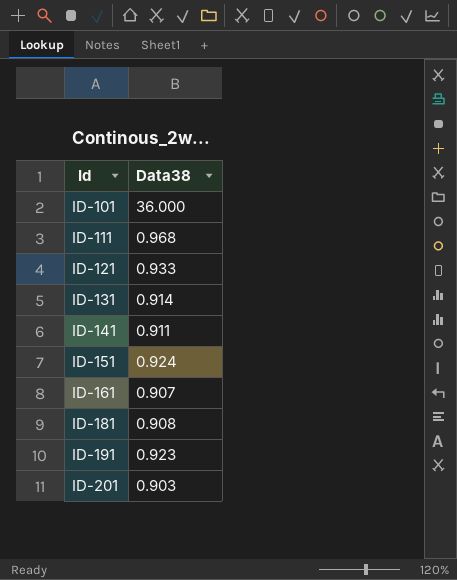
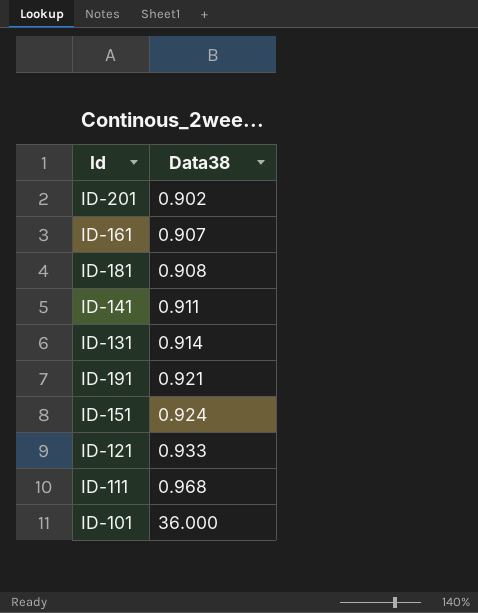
row order: Id ascending -> Data38 ascending
ID-201 | Data38: 0.903 -> 0.902
ID-191 | Data38: 0.923 -> 0.921

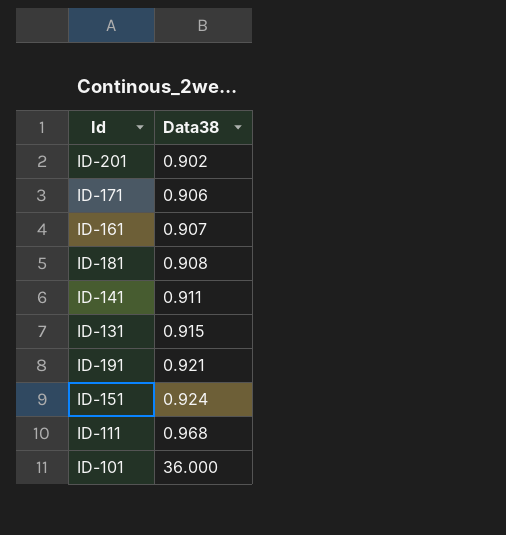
row ID-121: 0.933 -> none
row ID-171: none -> 0.906
ID-131 | Data38: 0.914 -> 0.915

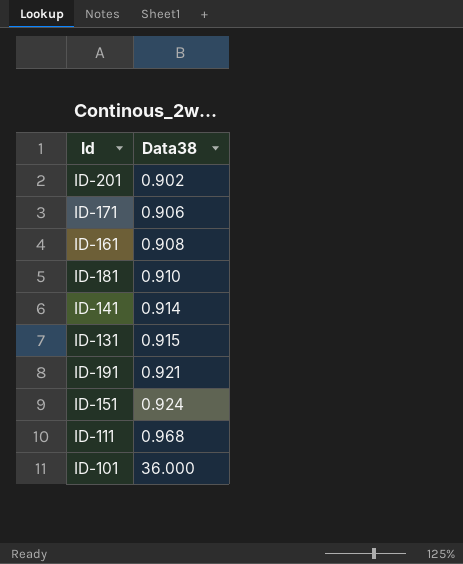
ID-161 | Data38: 0.907 -> 0.908
ID-181 | Data38: 0.908 -> 0.910
ID-141 | Data38: 0.911 -> 0.914

